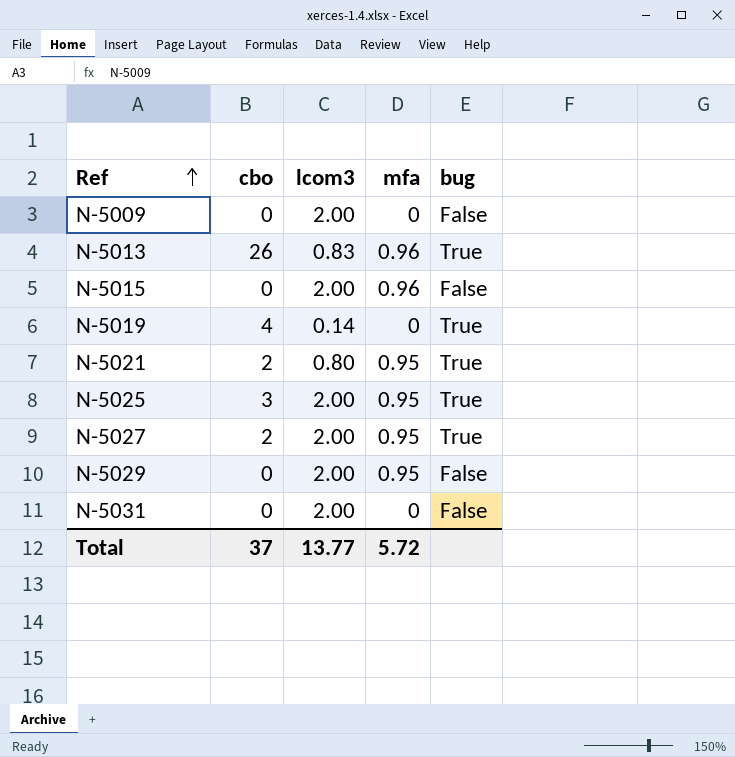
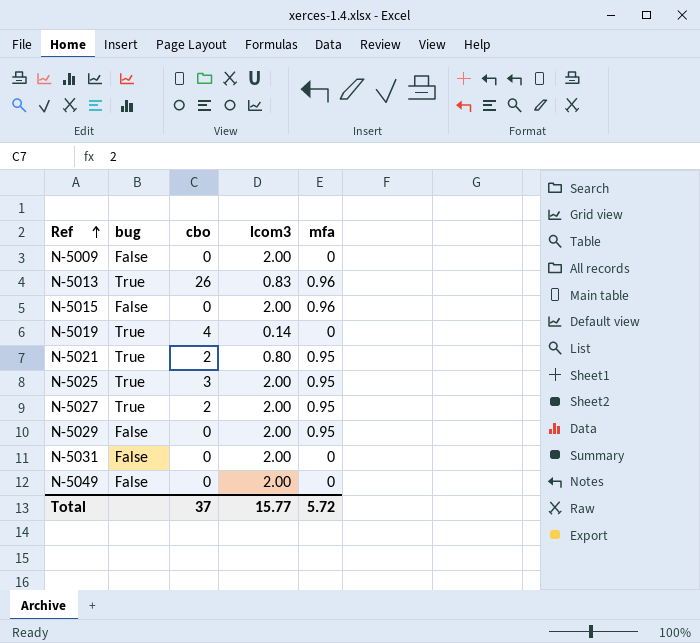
column bug | position: 5 -> 2
row N-5049: none -> False | 0 | 2.00 | 0
Total | lcom3: 13.77 -> 15.77

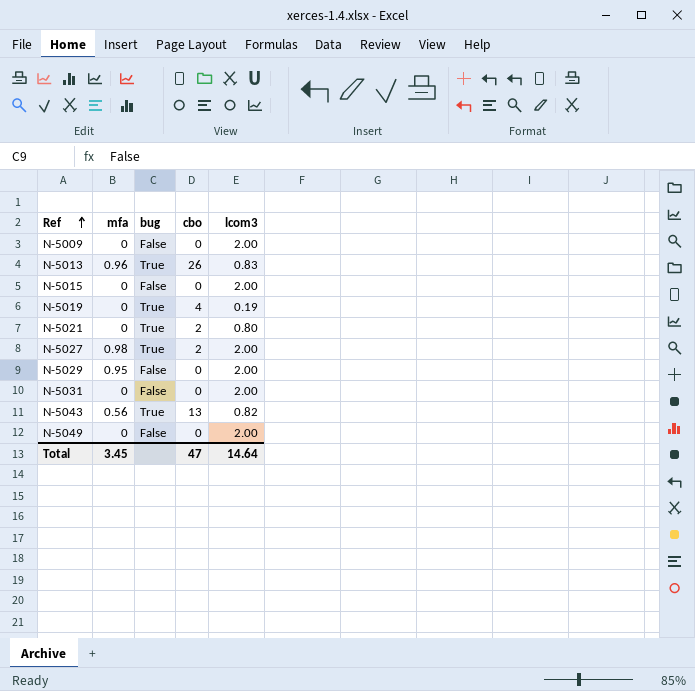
column mfa | position: 5 -> 2
row N-5025: True | 3 | 2.00 | 0.95 -> none
N-5015 | mfa: 0.96 -> 0
N-5019 | lcom3: 0.14 -> 0.19
N-5021 | mfa: 0.95 -> 0
N-5027 | mfa: 0.95 -> 0.98
row N-5043: none -> 0.56 | True | 13 | 0.82
Total | mfa: 5.72 -> 3.45
Total | cbo: 37 -> 47
Total | lcom3: 15.77 -> 14.64

